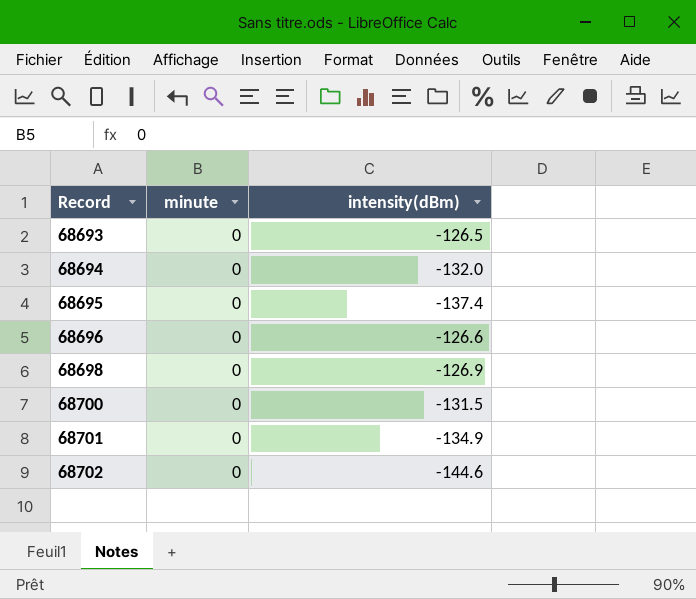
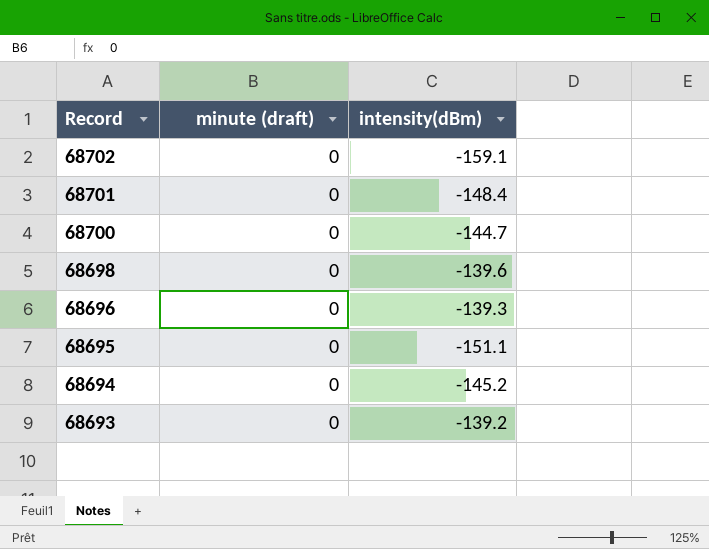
row order: Record ascending -> Record descending
column name: minute -> minute (draft)
68702 | intensity(dBm): -144.6 -> -159.1
68701 | intensity(dBm): -134.9 -> -148.4
68700 | intensity(dBm): -131.5 -> -144.7
68698 | intensity(dBm): -126.9 -> -139.6
68696 | intensity(dBm): -126.6 -> -139.3
68695 | intensity(dBm): -137.4 -> -151.1
68694 | intensity(dBm): -132.0 -> -145.2
68693 | intensity(dBm): -126.5 -> -139.2

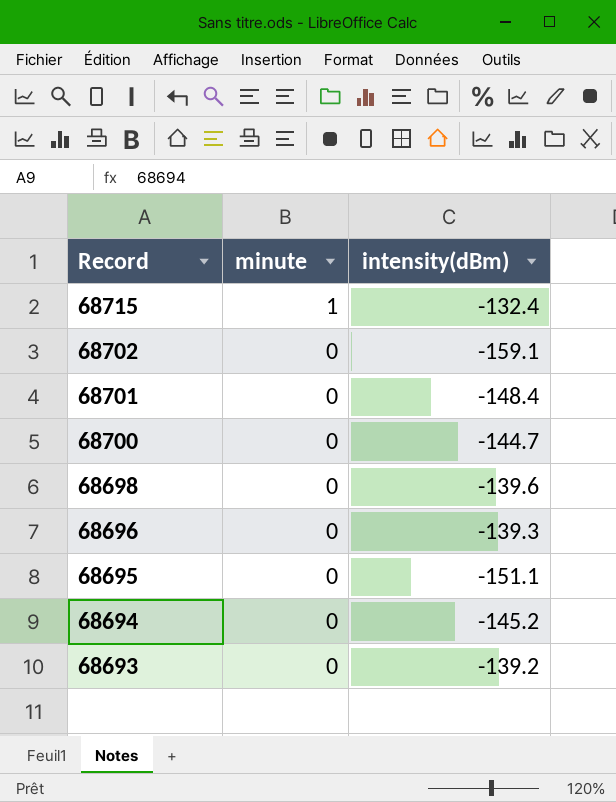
column name: minute (draft) -> minute
row 68715: none -> 1 | -132.4

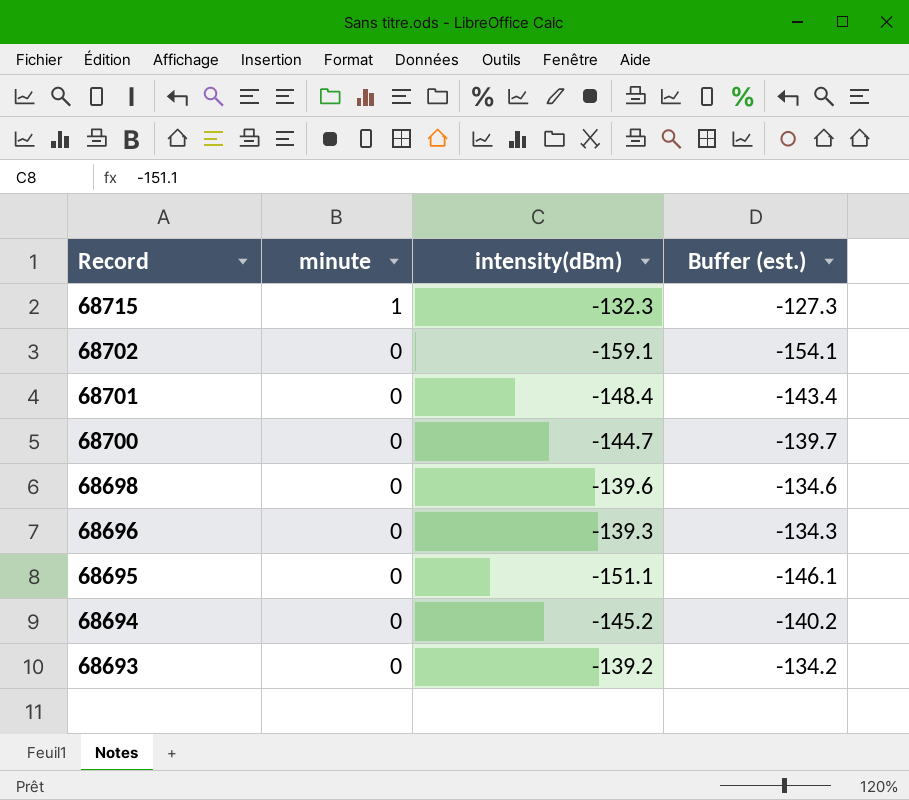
column Buffer (est.) | formula: none -> [intensity(dBm)] + 5
68715 | intensity(dBm): -132.4 -> -132.3

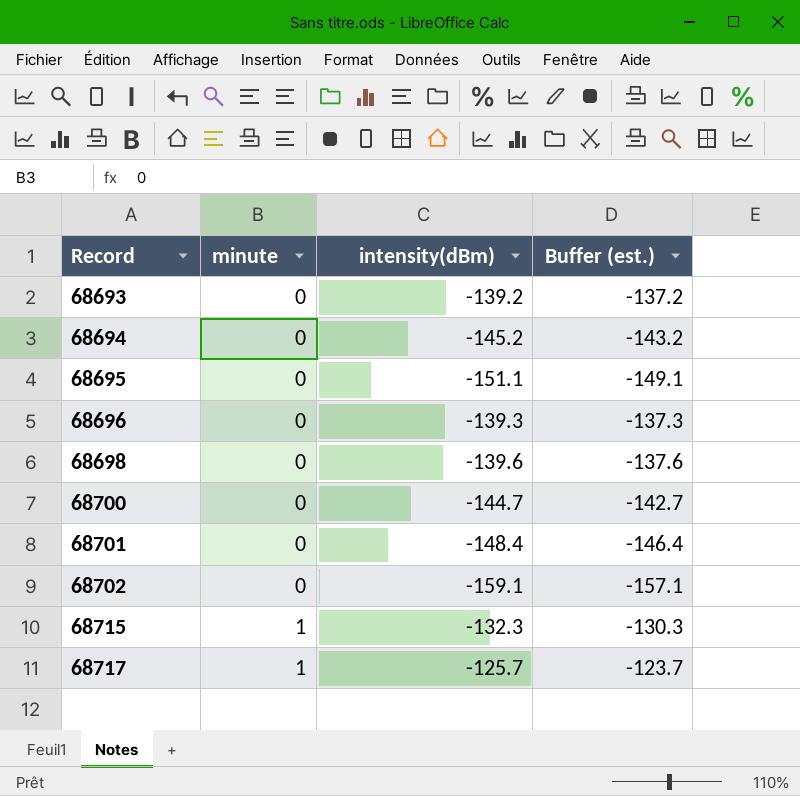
row order: Record descending -> Record ascending
column Buffer (est.) | formula: [intensity(dBm)] + 5 -> [intensity(dBm)] + 2
row 68717: none -> 1 | -125.7 | -123.7

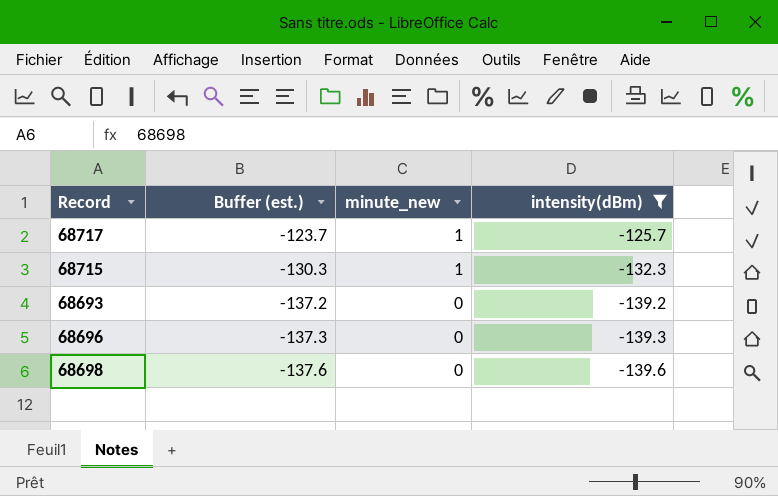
filter: none -> intensity(dBm) >= -139.6
row order: Record ascending -> Buffer (est.) descending
column Buffer (est.) | position: 4 -> 2
column name: minute -> minute_new

